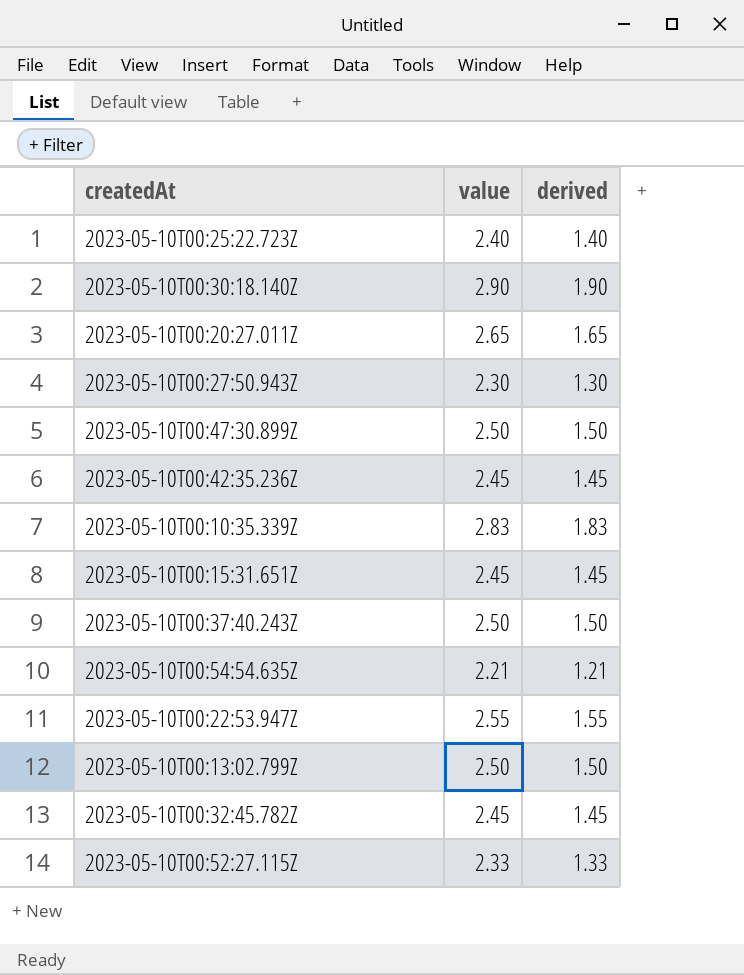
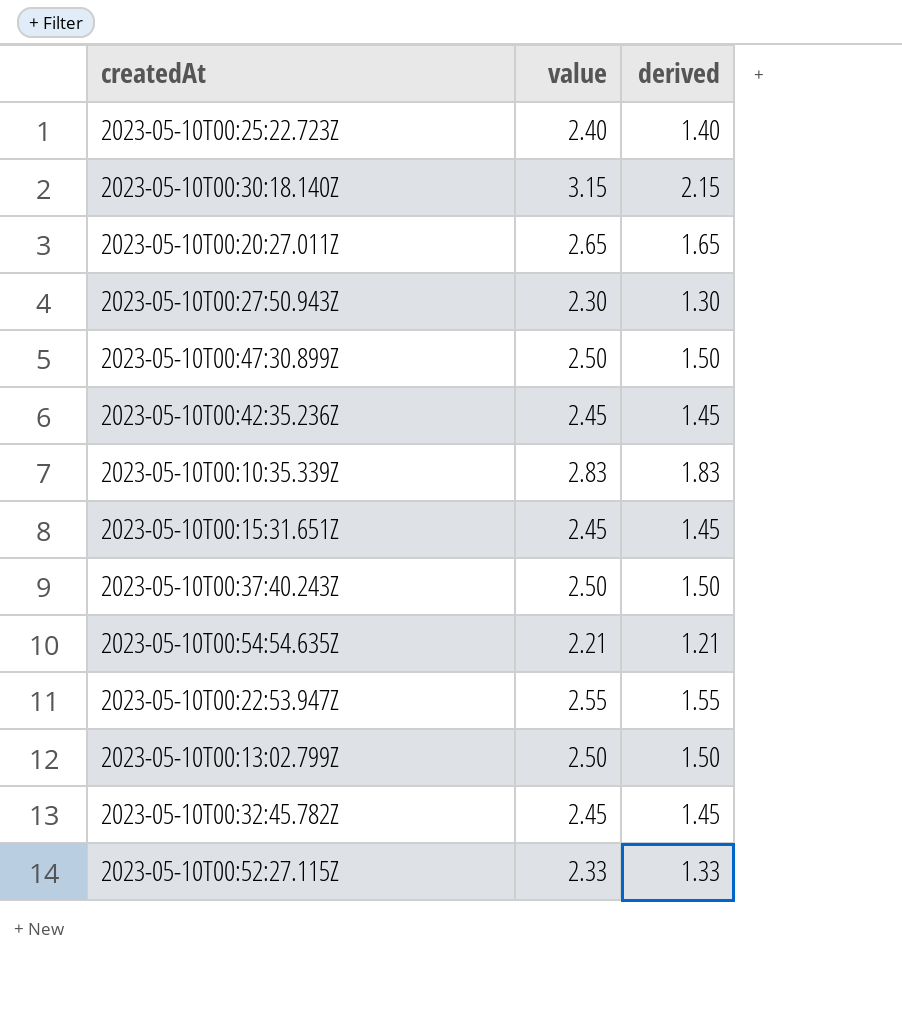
2023-05-10T00:30:18.140Z | value: 2.90 -> 3.15
2023-05-10T00:30:18.140Z | derived: 1.90 -> 2.15

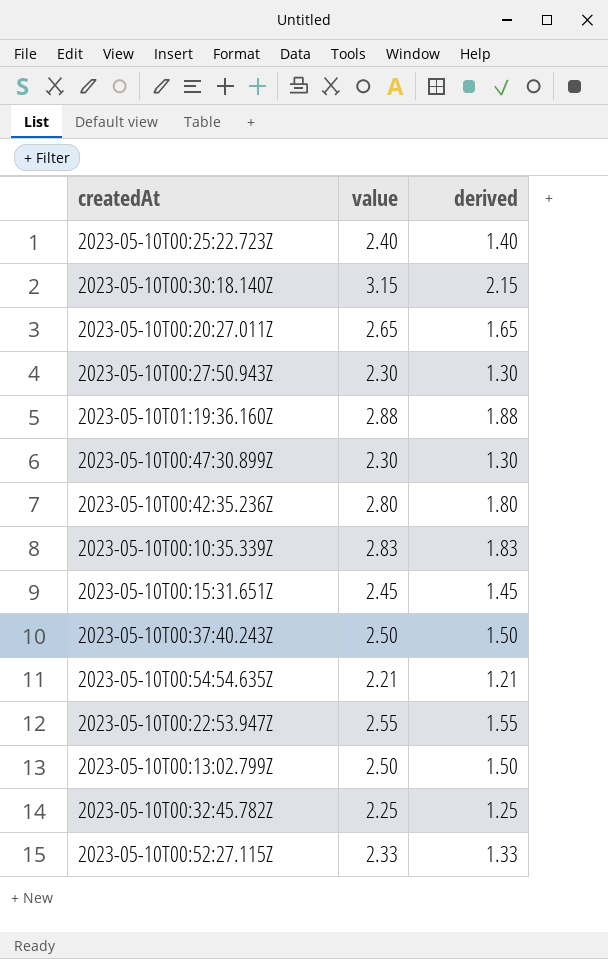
row 2023-05-10T01:19:36.160Z: none -> 2.88 | 1.88
2023-05-10T00:47:30.899Z | value: 2.50 -> 2.30
2023-05-10T00:47:30.899Z | derived: 1.50 -> 1.30
2023-05-10T00:42:35.236Z | value: 2.45 -> 2.80
2023-05-10T00:42:35.236Z | derived: 1.45 -> 1.80
2023-05-10T00:32:45.782Z | value: 2.45 -> 2.25
2023-05-10T00:32:45.782Z | derived: 1.45 -> 1.25

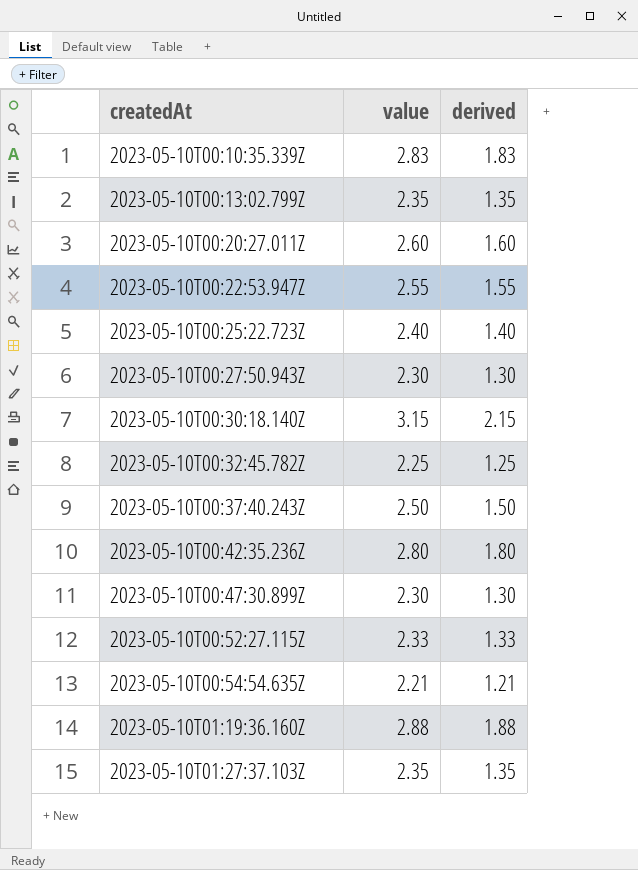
row order: none -> createdAt ascending
row 2023-05-10T00:15:31.651Z: 2.45 | 1.45 -> none
2023-05-10T00:13:02.799Z | value: 2.50 -> 2.35
2023-05-10T00:13:02.799Z | derived: 1.50 -> 1.35
2023-05-10T00:20:27.011Z | value: 2.65 -> 2.60
2023-05-10T00:20:27.011Z | derived: 1.65 -> 1.60
row 2023-05-10T01:27:37.103Z: none -> 2.35 | 1.35

